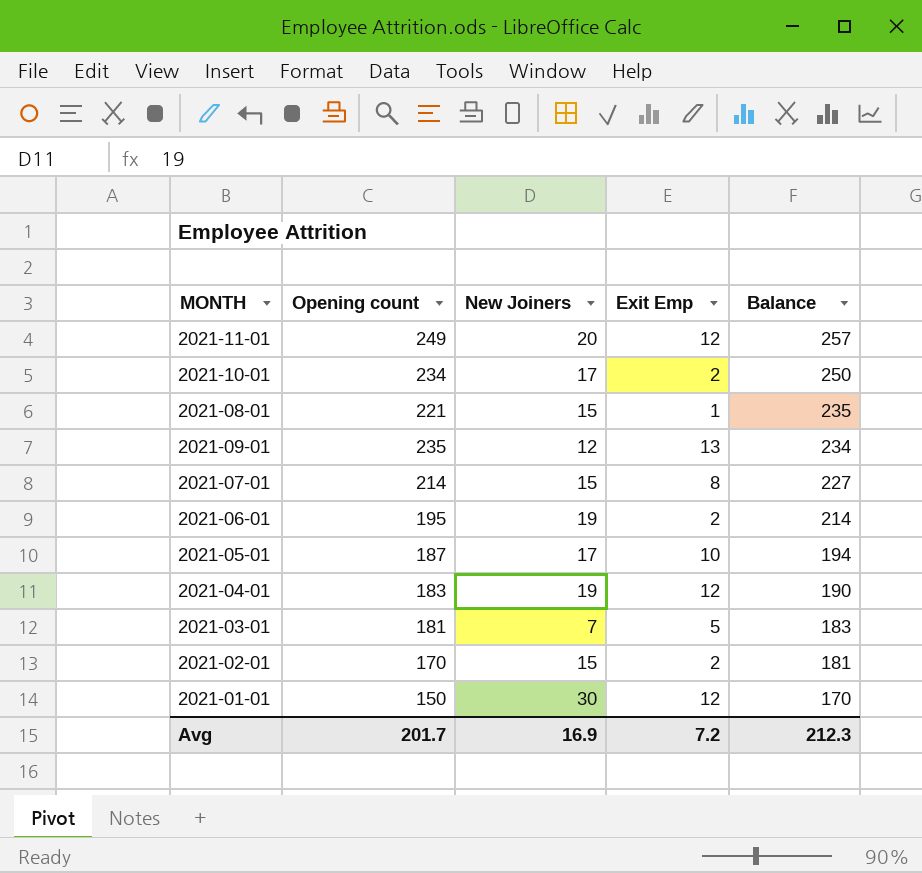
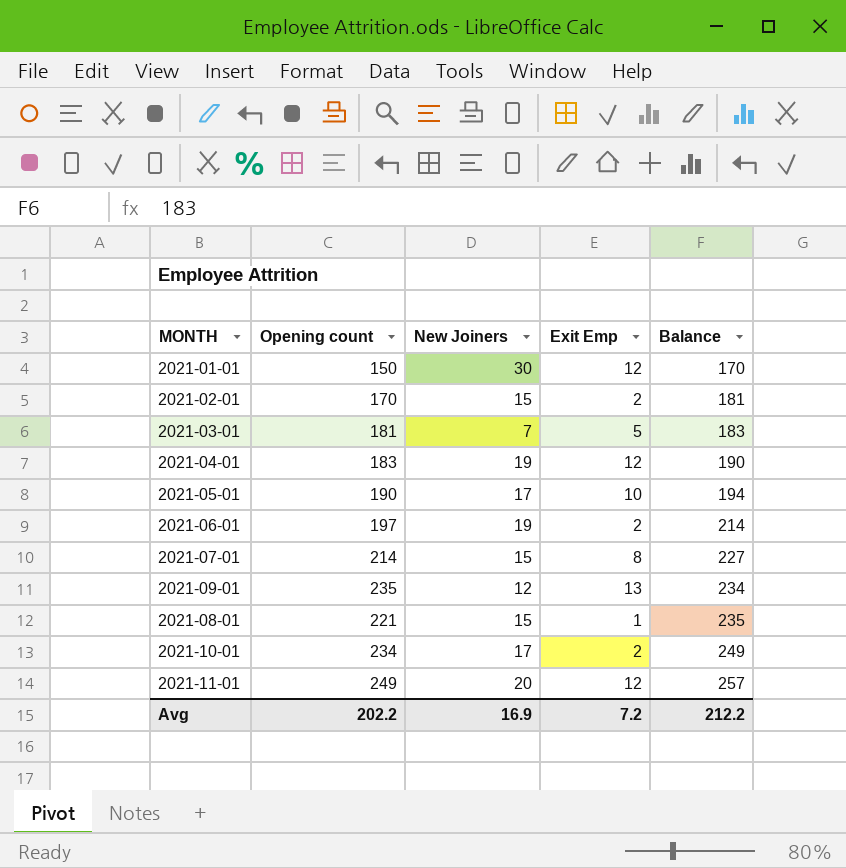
row order: Balance descending -> Balance ascending
2021-05-01 | Opening count: 187 -> 190
2021-06-01 | Opening count: 195 -> 197
2021-10-01 | Balance: 250 -> 249
Avg | Opening count: 201.7 -> 202.2
Avg | Balance: 212.3 -> 212.2

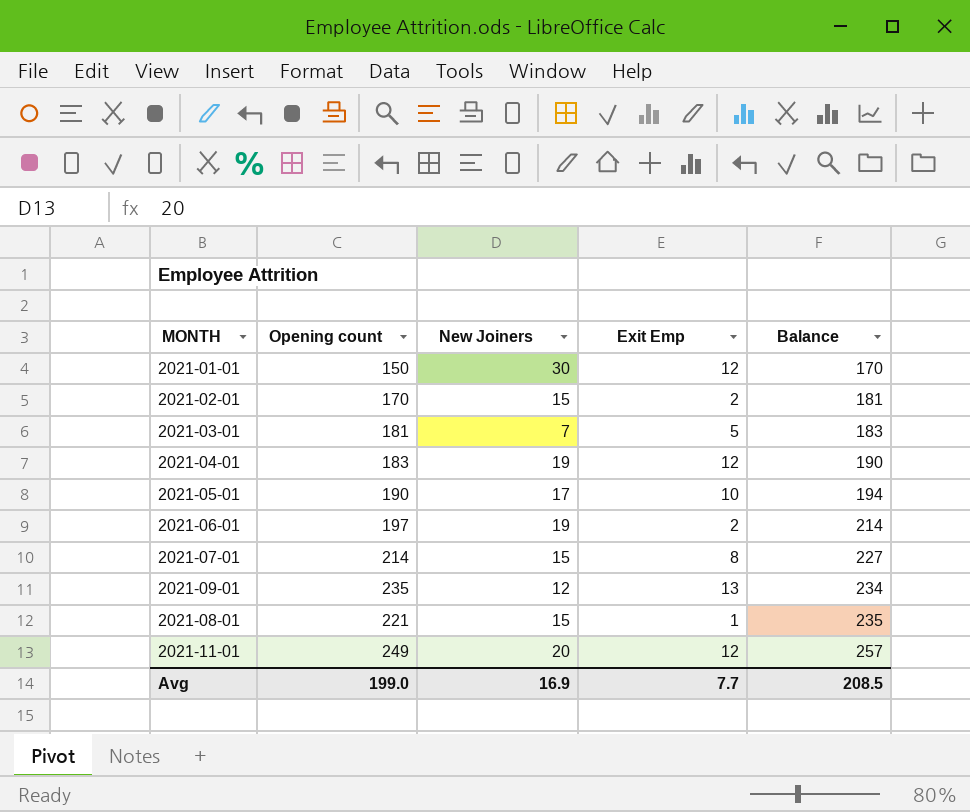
row 2021-10-01: 234 | 17 | 2 | 249 -> none
Avg | Opening count: 202.2 -> 199.0
Avg | Exit Emp: 7.2 -> 7.7
Avg | Balance: 212.2 -> 208.5

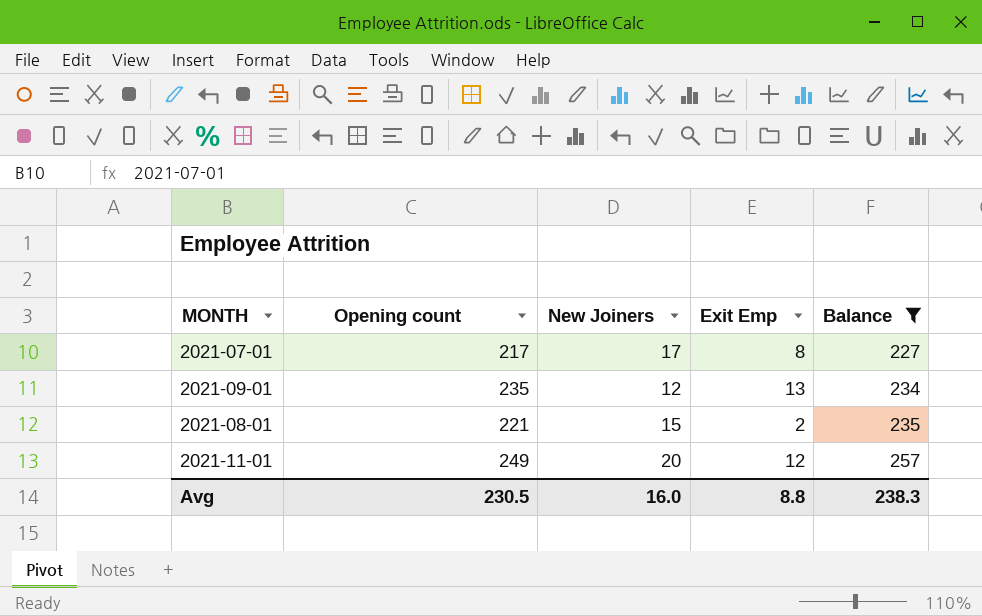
filter: none -> Balance >= 227
2021-07-01 | Opening count: 214 -> 217
2021-07-01 | New Joiners: 15 -> 17
2021-08-01 | Exit Emp: 1 -> 2
Avg | Opening count: 199.0 -> 230.5
Avg | New Joiners: 16.9 -> 16.0
Avg | Exit Emp: 7.7 -> 8.8
Avg | Balance: 208.5 -> 238.3

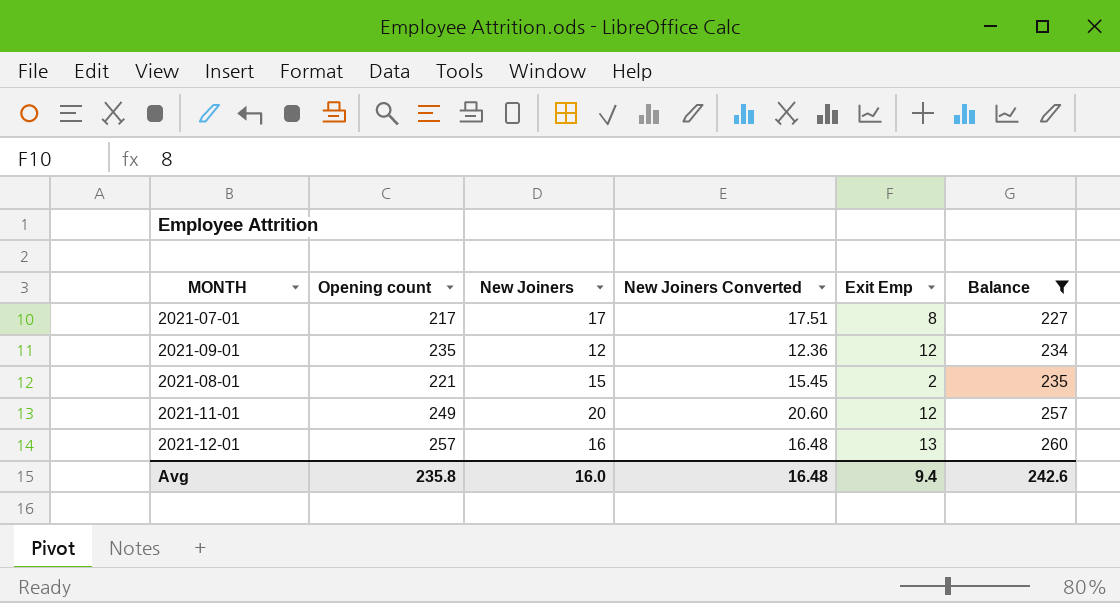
column New Joiners Converted | formula: none -> [New Joiners] * 1.03
2021-09-01 | Exit Emp: 13 -> 12
row 2021-12-01: none -> 257 | 16 | 16.48 | 13 | 260
Avg | Opening count: 230.5 -> 235.8
Avg | Exit Emp: 8.8 -> 9.4
Avg | Balance: 238.3 -> 242.6

